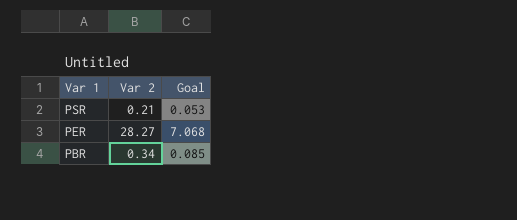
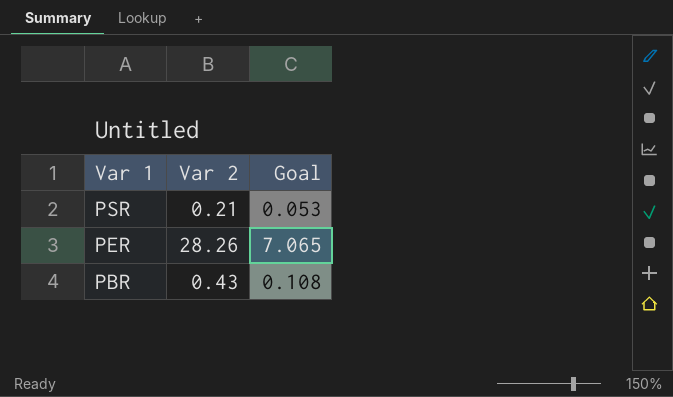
PER | Var 2: 28.27 -> 28.26
PER | Goal: 7.068 -> 7.065
PBR | Var 2: 0.34 -> 0.43
PBR | Goal: 0.085 -> 0.108

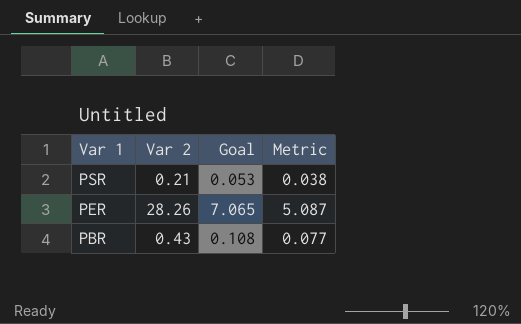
column Metric | formula: none -> [Var 2] * 0.18

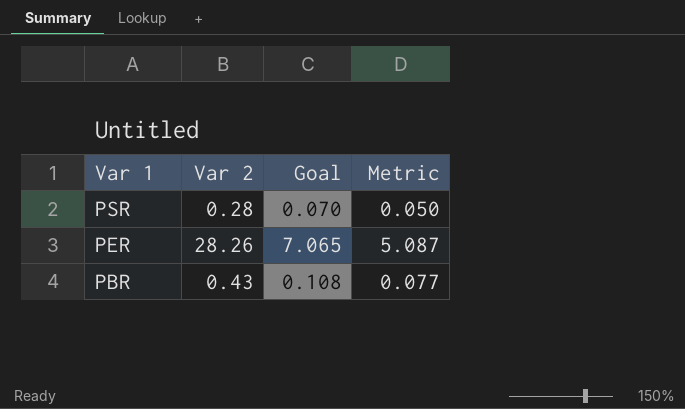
PSR | Var 2: 0.21 -> 0.28
PSR | Goal: 0.053 -> 0.070
PSR | Metric: 0.038 -> 0.050

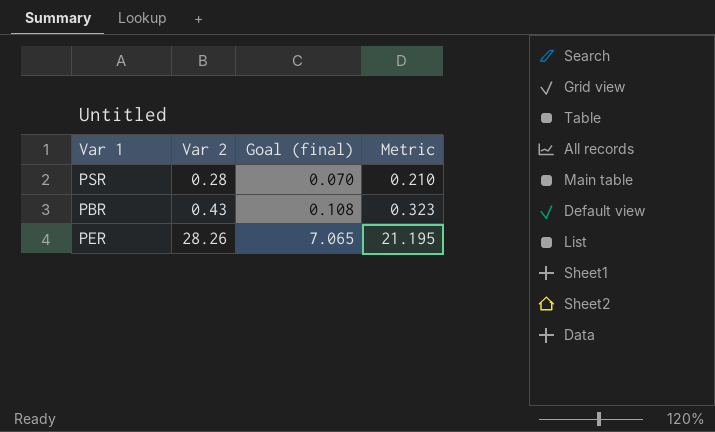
row order: Var 1 descending -> Var 2 ascending
column name: Goal -> Goal (final)
column Metric | formula: [Var 2] * 0.18 -> [Var 2] * 0.75

